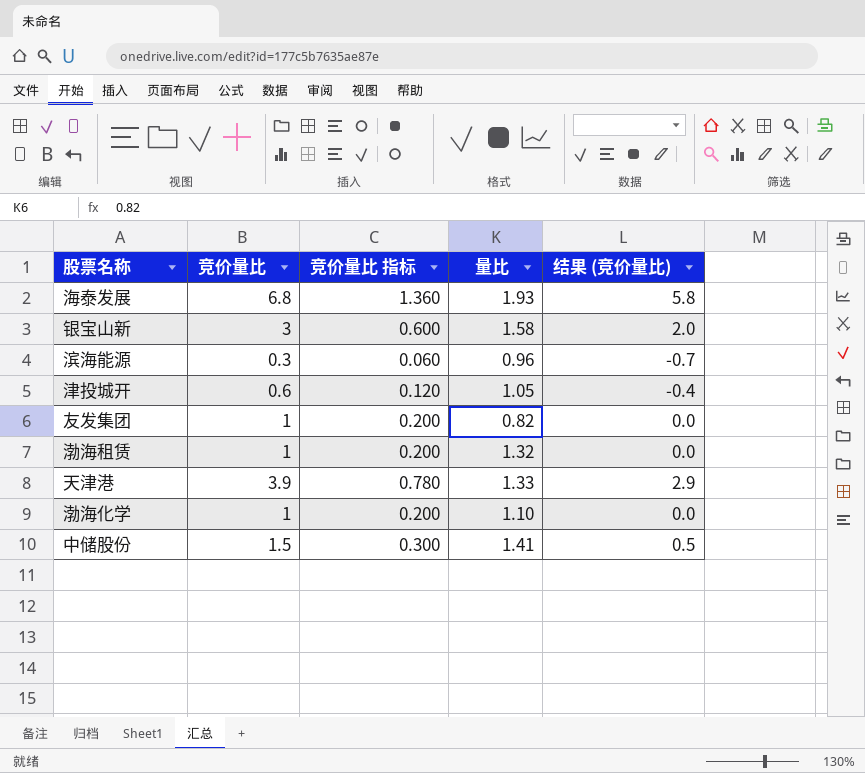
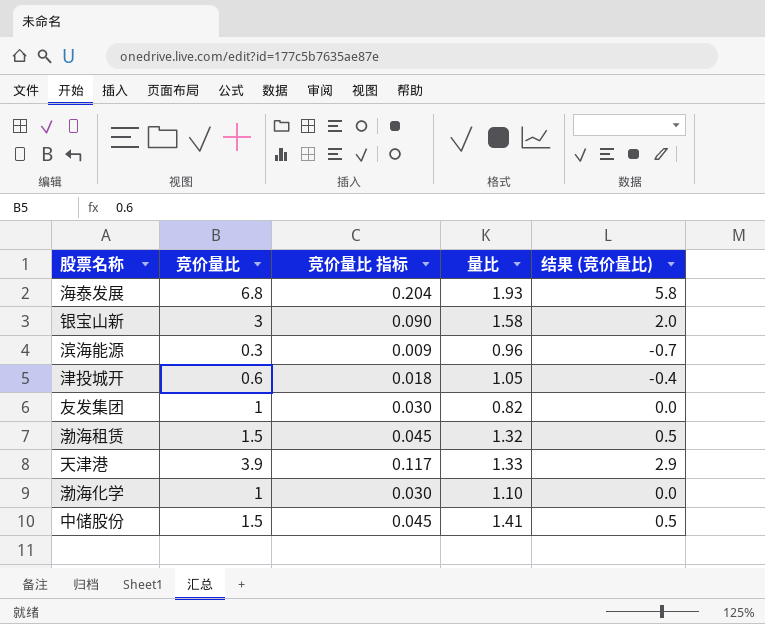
column 竞价量比 指标 | formula: [竞价量比] * 0.2 -> [竞价量比] * 0.03
渤海租赁 | 竞价量比: 1 -> 1.5
渤海租赁 | 结果 (竞价量比): 0.0 -> 0.5

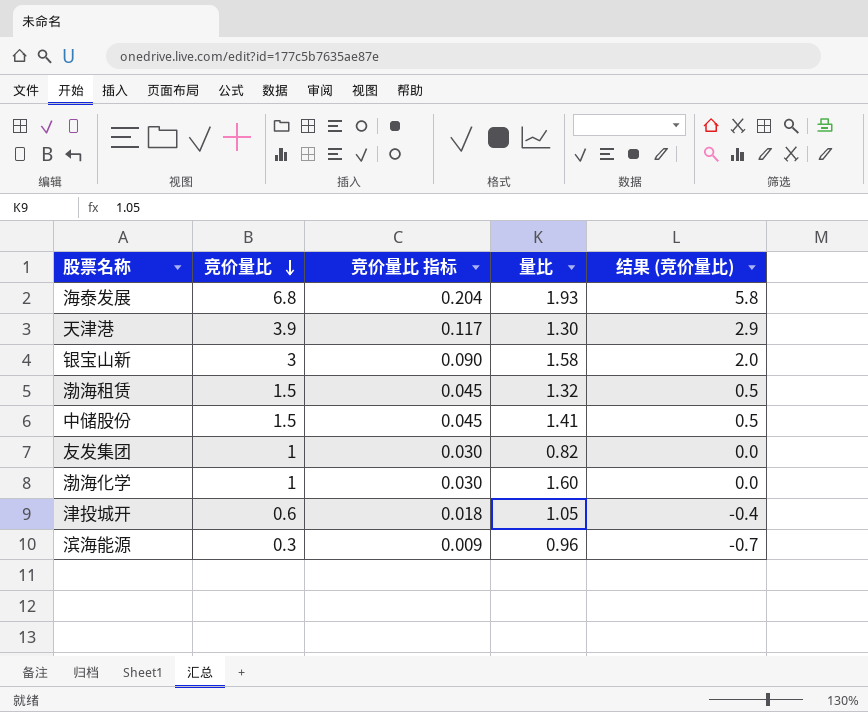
row order: none -> 竞价量比 descending
天津港 | 量比: 1.33 -> 1.30
渤海化学 | 量比: 1.10 -> 1.60

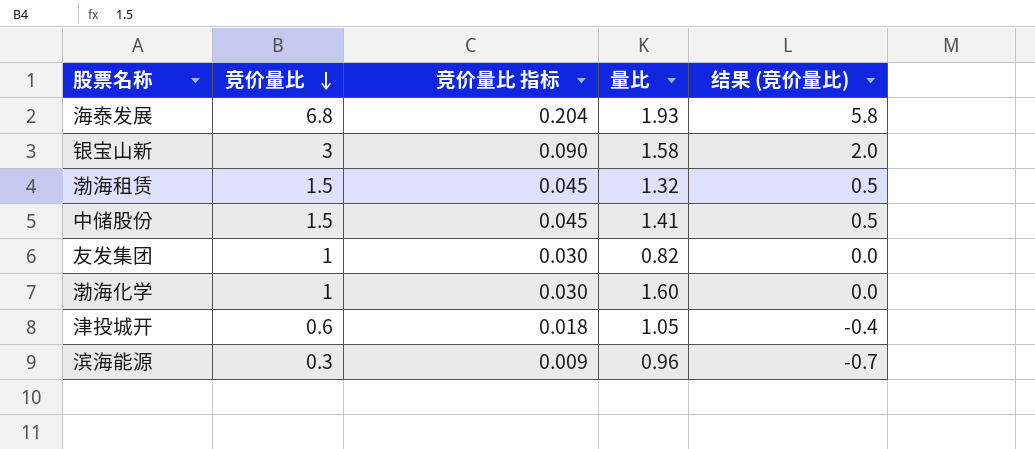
row 天津港: 3.9 | 0.117 | 1.30 | 2.9 -> none

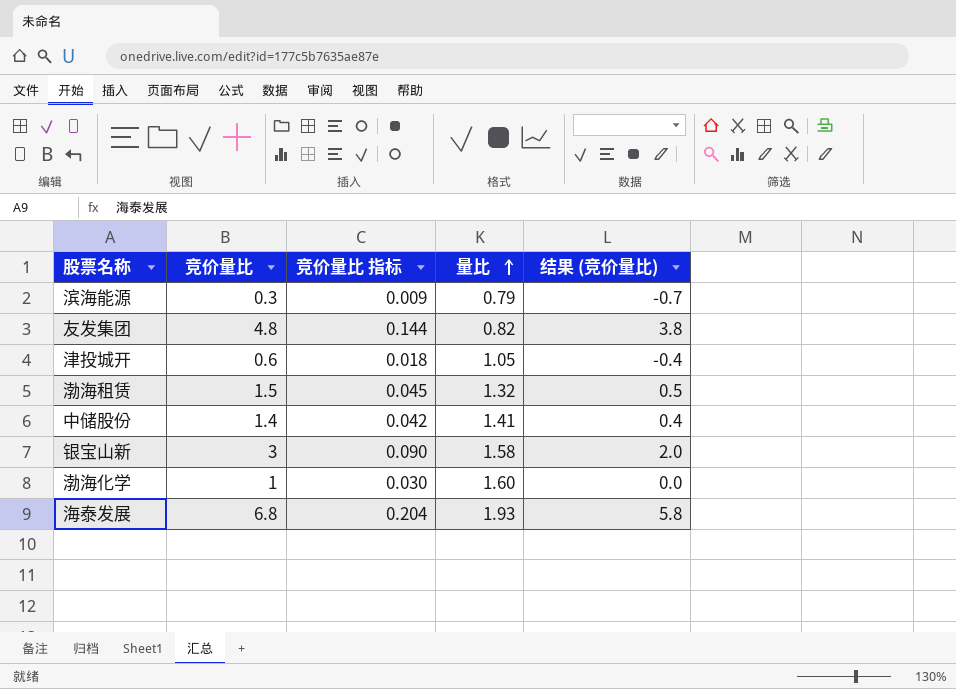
row order: 竞价量比 descending -> 量比 ascending
滨海能源 | 量比: 0.96 -> 0.79
友发集团 | 竞价量比: 1 -> 4.8
友发集团 | 竞价量比 指标: 0.030 -> 0.144
友发集团 | 结果 (竞价量比): 0.0 -> 3.8
中储股份 | 竞价量比: 1.5 -> 1.4
中储股份 | 竞价量比 指标: 0.045 -> 0.042
中储股份 | 结果 (竞价量比): 0.5 -> 0.4

